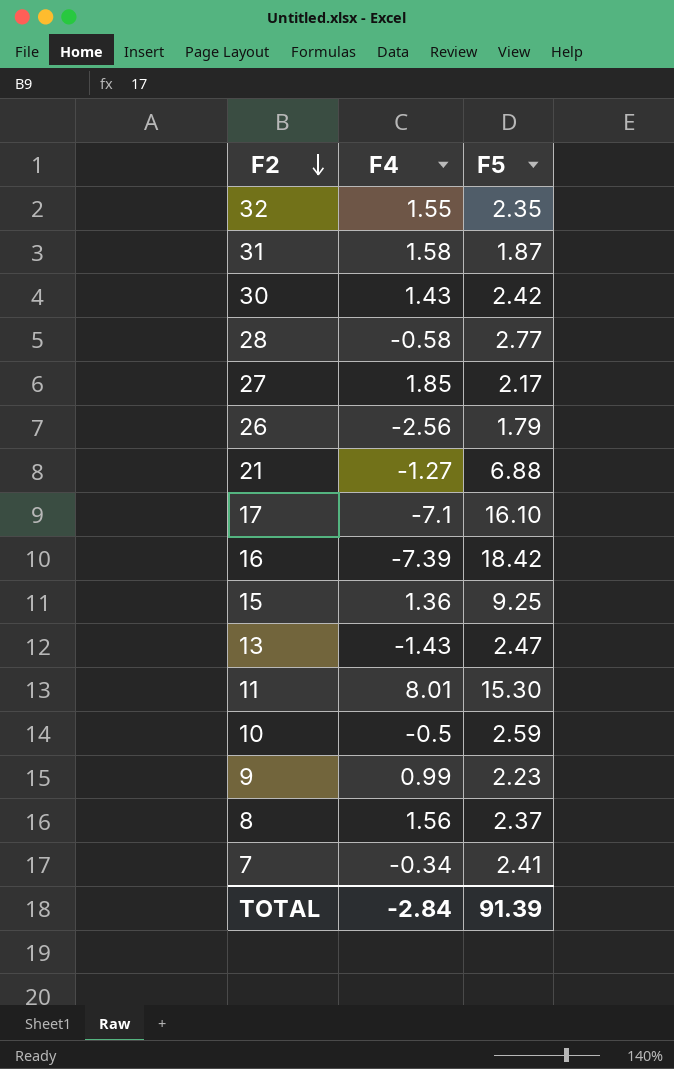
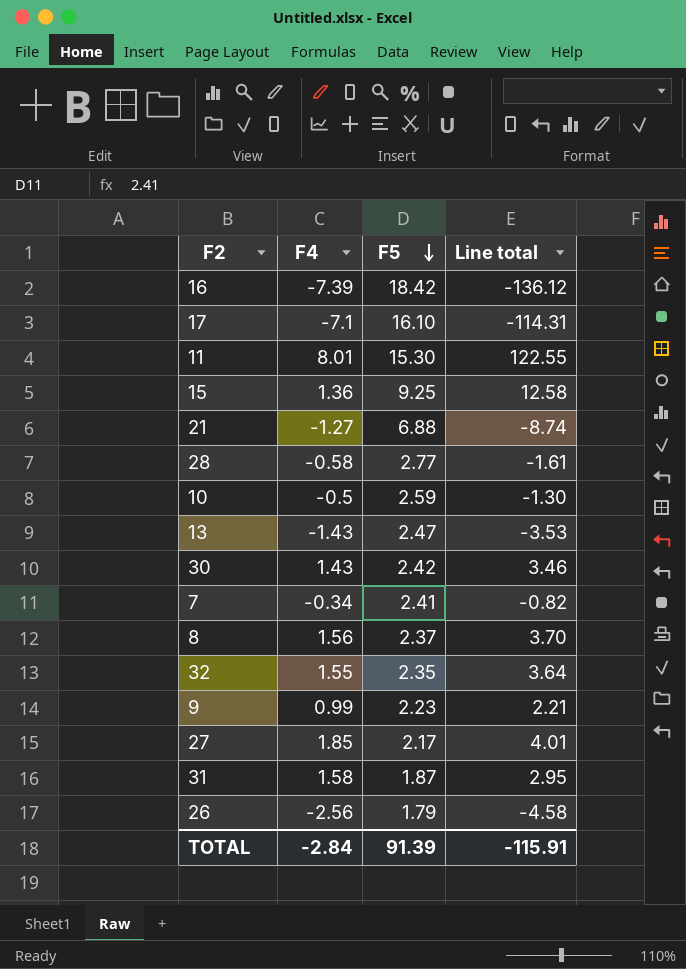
row order: F2 descending -> F5 descending
column Line total | formula: none -> [F4] * [F5]

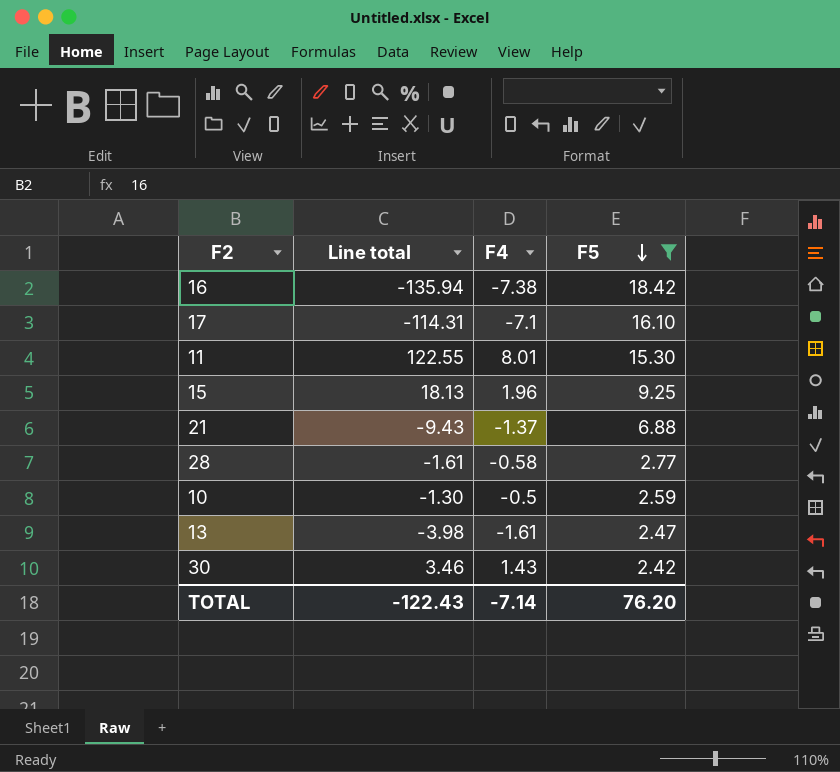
filter: none -> F5 >= 2.42
column Line total | position: 4 -> 2
16 | Line total: -136.12 -> -135.94
16 | F4: -7.39 -> -7.38
15 | Line total: 12.58 -> 18.13
15 | F4: 1.36 -> 1.96
21 | Line total: -8.74 -> -9.43
21 | F4: -1.27 -> -1.37
13 | Line total: -3.53 -> -3.98
13 | F4: -1.43 -> -1.61
TOTAL | Line total: -115.91 -> -122.43
TOTAL | F4: -2.84 -> -7.14
TOTAL | F5: 91.39 -> 76.20

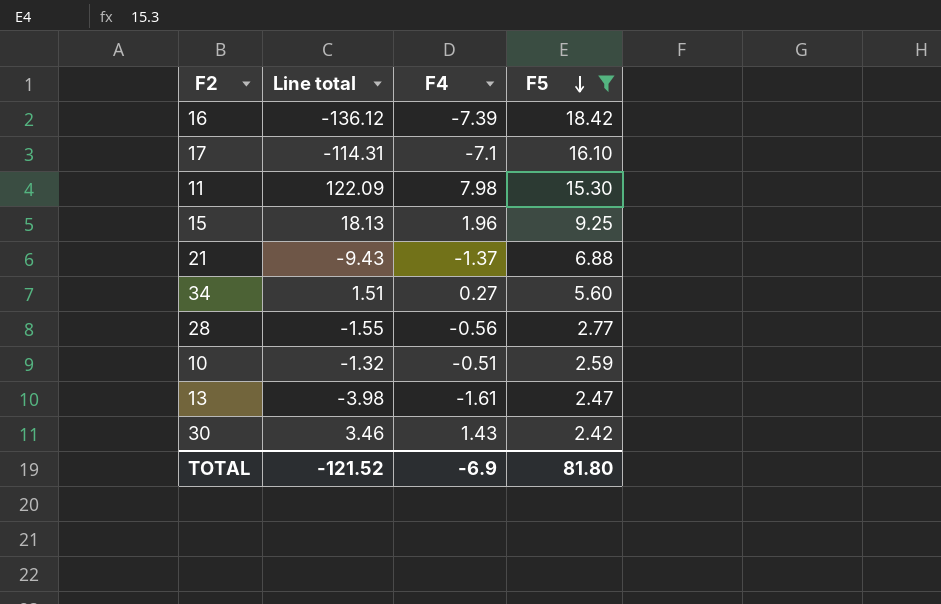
16 | Line total: -135.94 -> -136.12
16 | F4: -7.38 -> -7.39
11 | Line total: 122.55 -> 122.09
11 | F4: 8.01 -> 7.98
row 34: none -> 1.51 | 0.27 | 5.60
28 | Line total: -1.61 -> -1.55
28 | F4: -0.58 -> -0.56
10 | Line total: -1.30 -> -1.32
10 | F4: -0.5 -> -0.51
TOTAL | Line total: -122.43 -> -121.52
TOTAL | F4: -7.14 -> -6.9
TOTAL | F5: 76.20 -> 81.80

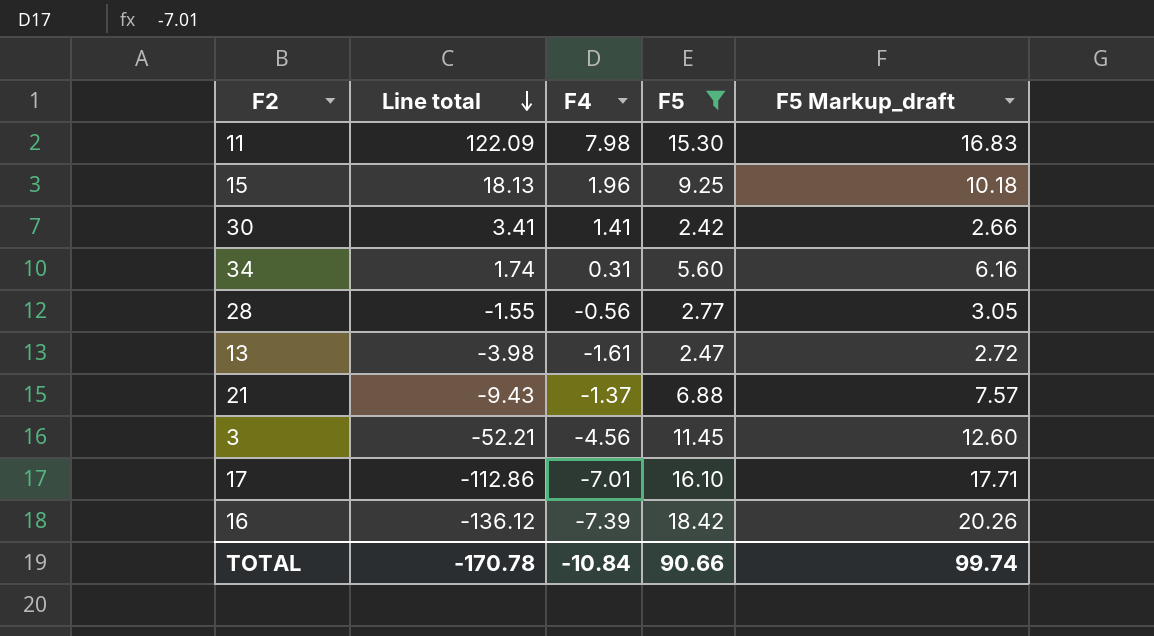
row order: F5 descending -> Line total descending
column F5 Markup_draft | formula: none -> [F5] * 1.1
row 10: -1.32 | -0.51 | 2.59 -> none
30 | Line total: 3.46 -> 3.41
30 | F4: 1.43 -> 1.41
34 | Line total: 1.51 -> 1.74
34 | F4: 0.27 -> 0.31
row 3: none -> -52.21 | -4.56 | 11.45 | 12.60
17 | Line total: -114.31 -> -112.86
17 | F4: -7.1 -> -7.01
TOTAL | Line total: -121.52 -> -170.78
TOTAL | F4: -6.9 -> -10.84
TOTAL | F5: 81.80 -> 90.66

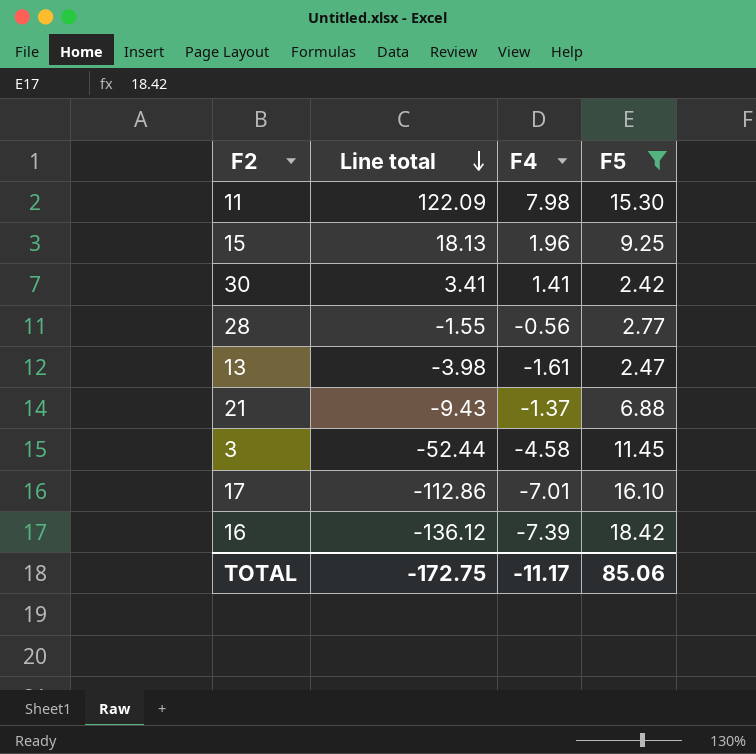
column F5 Markup_draft | formula: [F5] * 1.1 -> none
row 34: 1.74 | 0.31 | 5.60 | 6.16 -> none
3 | Line total: -52.21 -> -52.44
3 | F4: -4.56 -> -4.58
TOTAL | Line total: -170.78 -> -172.75
TOTAL | F4: -10.84 -> -11.17
TOTAL | F5: 90.66 -> 85.06

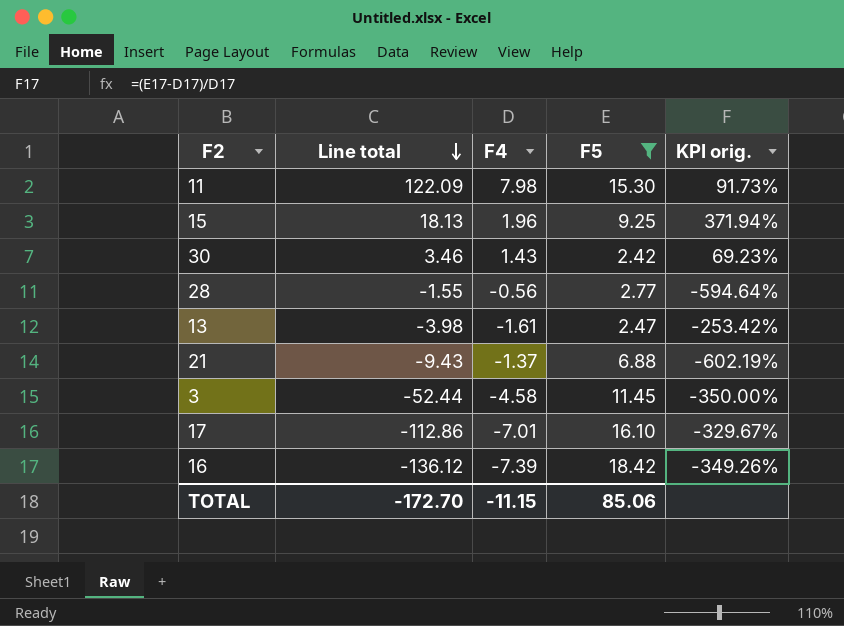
column KPI orig. | formula: none -> ([F5] - [F4]) / [F4]
30 | Line total: 3.41 -> 3.46
30 | F4: 1.41 -> 1.43
TOTAL | Line total: -172.75 -> -172.70
TOTAL | F4: -11.17 -> -11.15

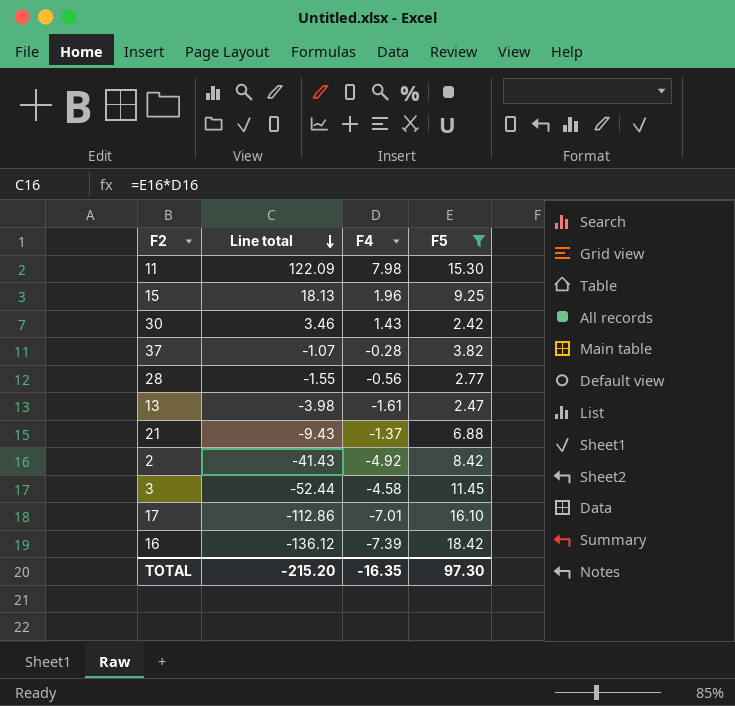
column KPI orig. | formula: ([F5] - [F4]) / [F4] -> none
row 37: none -> -1.07 | -0.28 | 3.82
row 2: none -> -41.43 | -4.92 | 8.42
TOTAL | Line total: -172.70 -> -215.20
TOTAL | F4: -11.15 -> -16.35
TOTAL | F5: 85.06 -> 97.30

